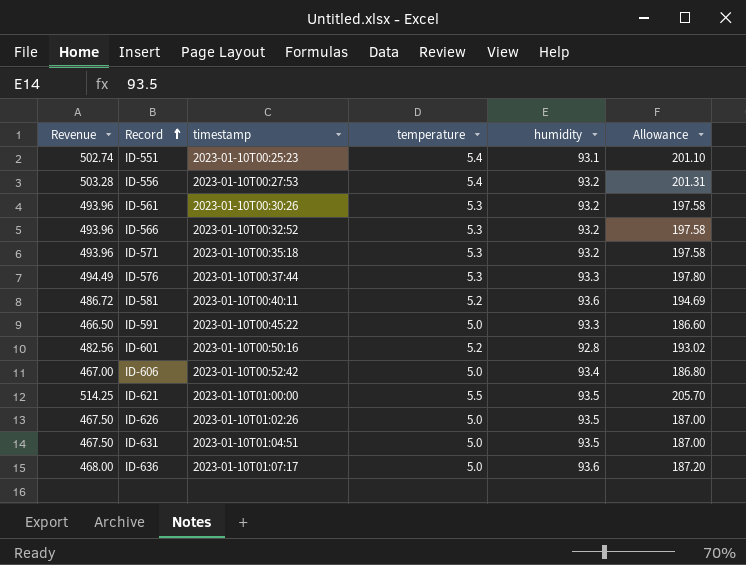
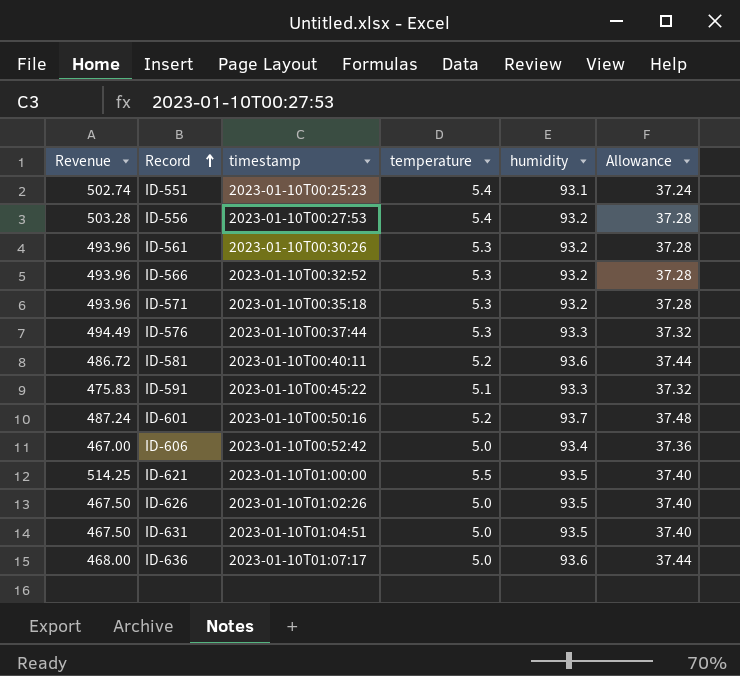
column Allowance | formula: [Revenue] * 0.4 -> [humidity] * 0.4
ID-591 | Revenue: 466.50 -> 475.83
ID-591 | temperature: 5.0 -> 5.1
ID-601 | Revenue: 482.56 -> 487.24
ID-601 | humidity: 92.8 -> 93.7

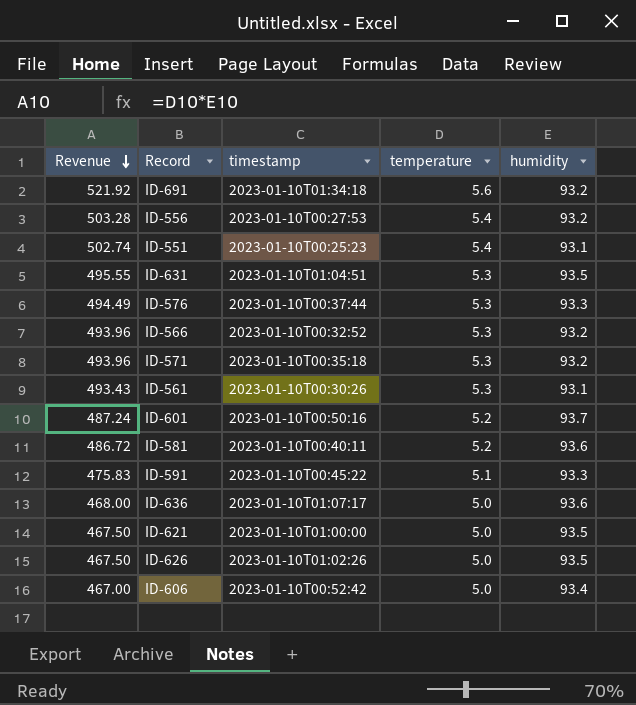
row order: Record ascending -> Revenue descending
column Allowance | formula: [humidity] * 0.4 -> none
row ID-691: none -> 521.92 | 2023-01-10T01:34:18 | 5.6 | 93.2
ID-631 | Revenue: 467.50 -> 495.55
ID-631 | temperature: 5.0 -> 5.3
ID-561 | Revenue: 493.96 -> 493.43
ID-561 | humidity: 93.2 -> 93.1
ID-621 | Revenue: 514.25 -> 467.50
ID-621 | temperature: 5.5 -> 5.0

